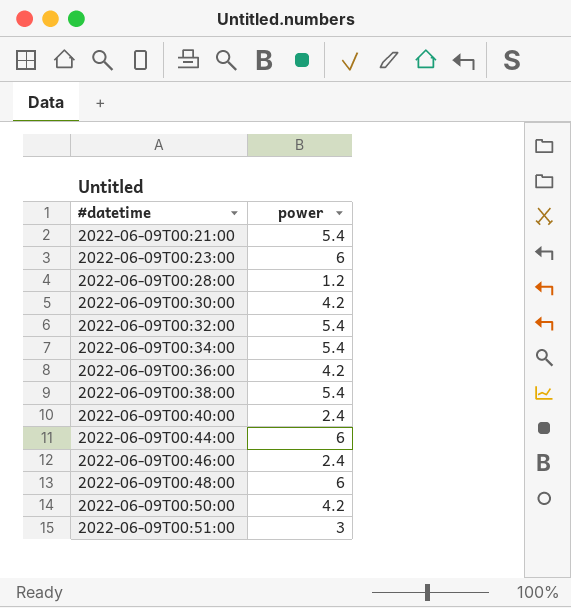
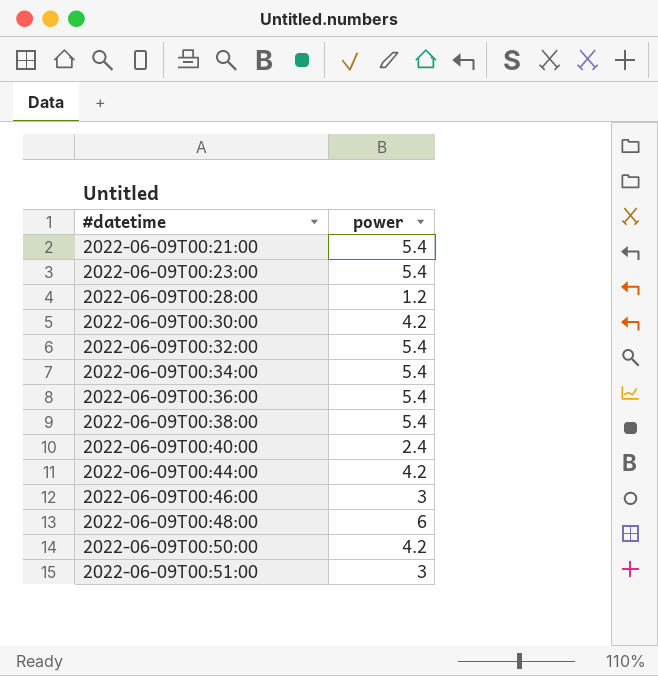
2022-06-09T00:23:00 | power: 6 -> 5.4
2022-06-09T00:36:00 | power: 4.2 -> 5.4
2022-06-09T00:44:00 | power: 6 -> 4.2
2022-06-09T00:46:00 | power: 2.4 -> 3

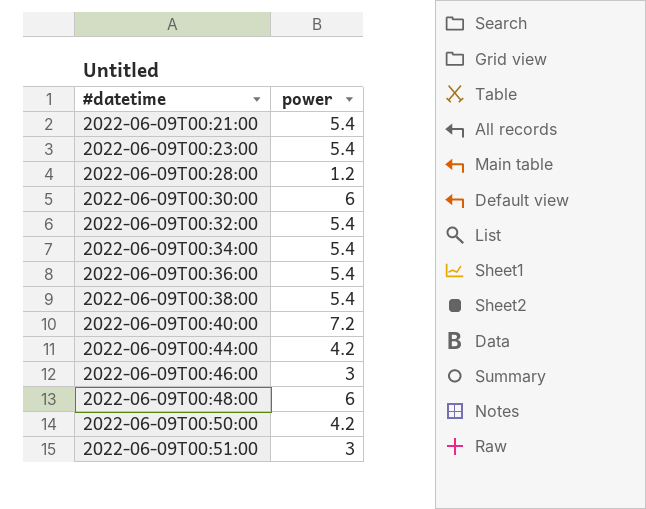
2022-06-09T00:30:00 | power: 4.2 -> 6
2022-06-09T00:40:00 | power: 2.4 -> 7.2

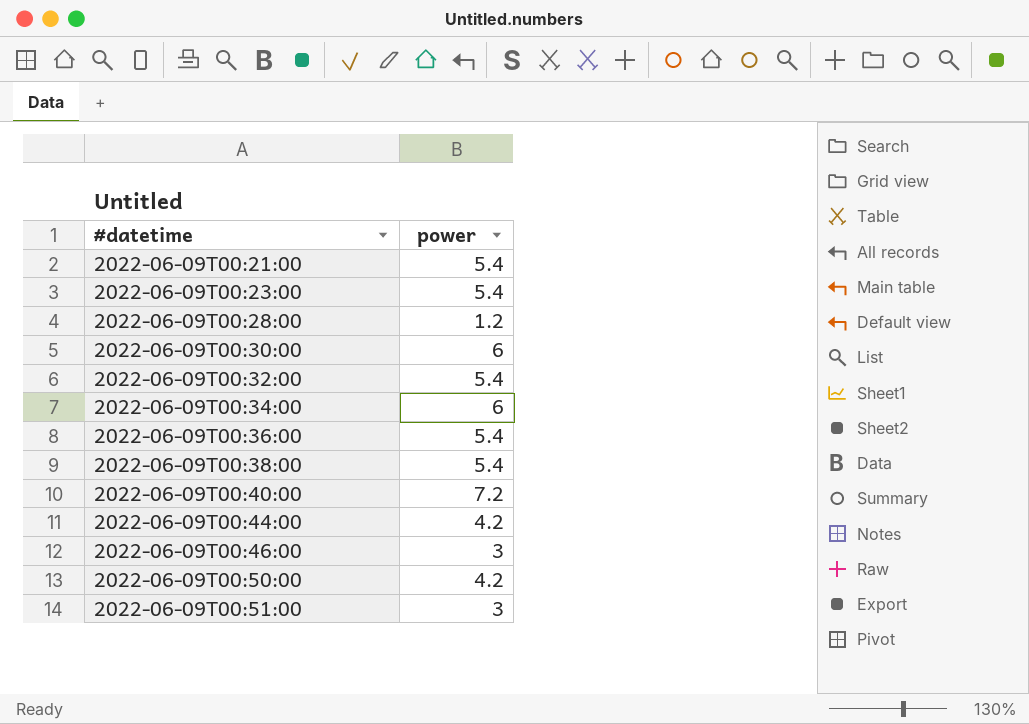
row 2022-06-09T00:48:00: 6 -> none
2022-06-09T00:34:00 | power: 5.4 -> 6

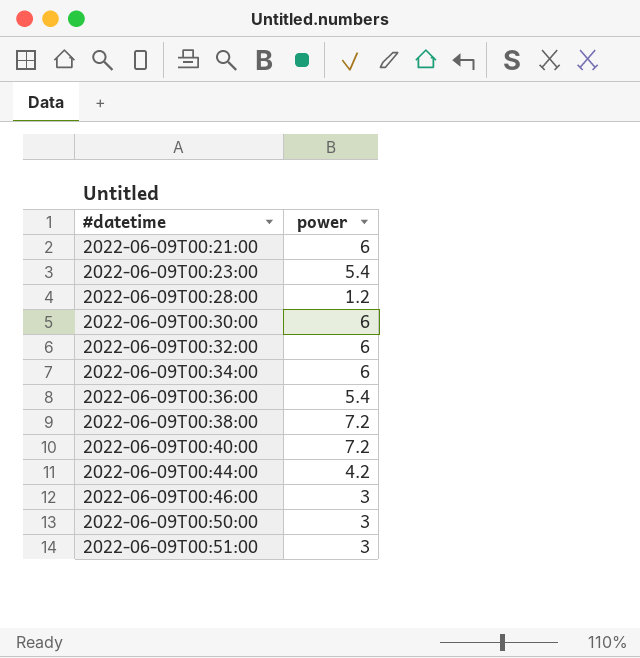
2022-06-09T00:21:00 | power: 5.4 -> 6
2022-06-09T00:32:00 | power: 5.4 -> 6
2022-06-09T00:38:00 | power: 5.4 -> 7.2
2022-06-09T00:50:00 | power: 4.2 -> 3

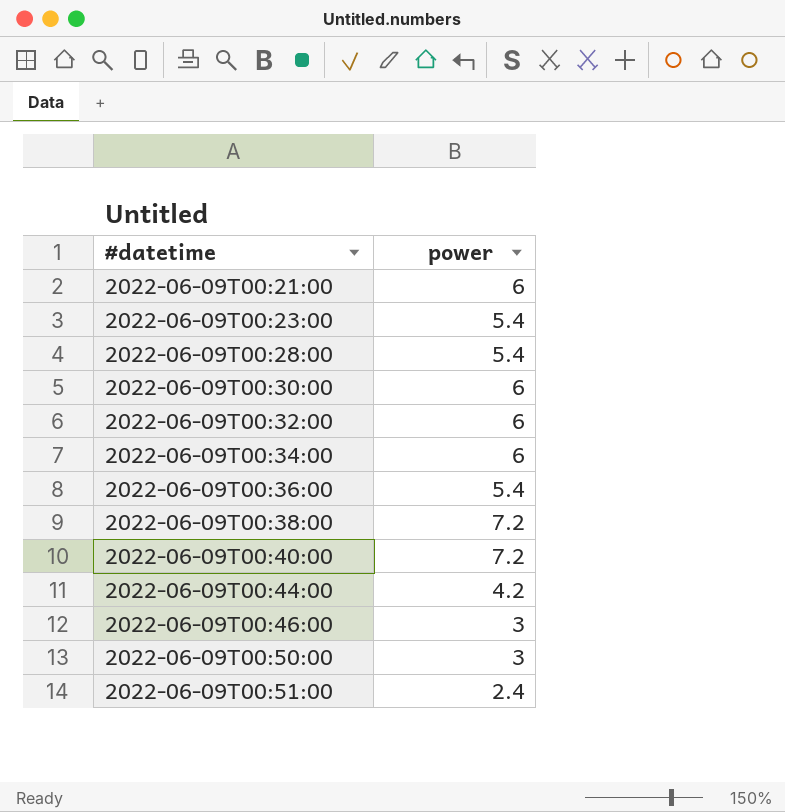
2022-06-09T00:28:00 | power: 1.2 -> 5.4
2022-06-09T00:51:00 | power: 3 -> 2.4

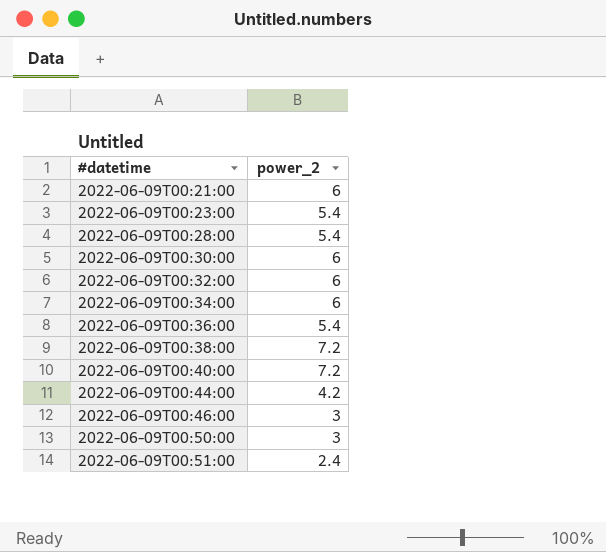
column name: power -> power_2

